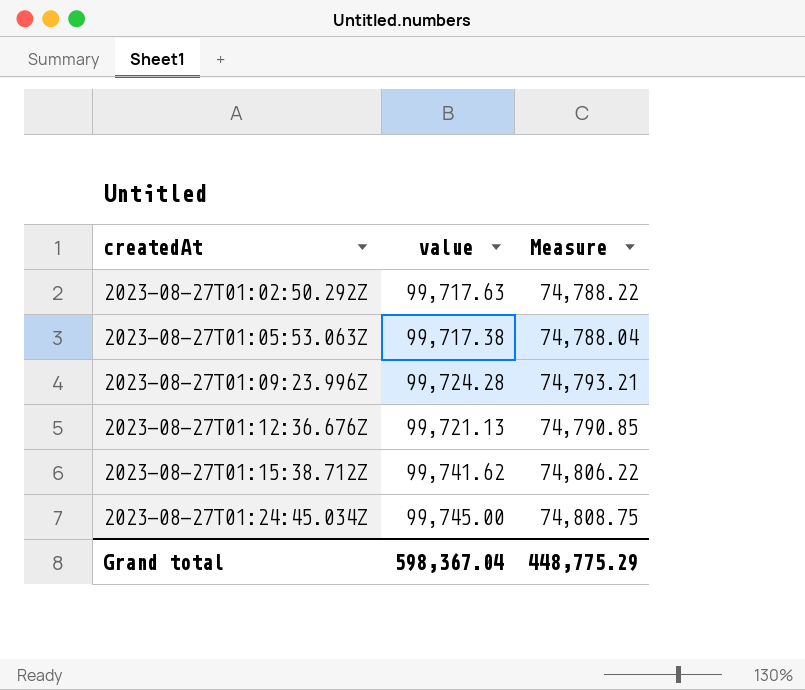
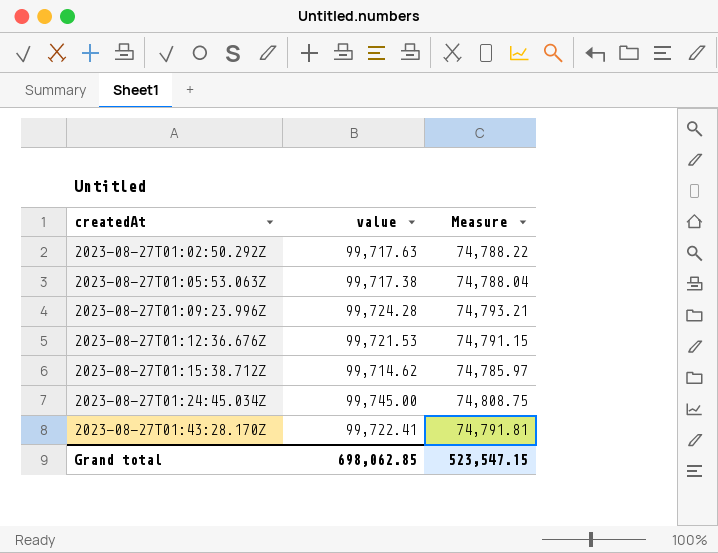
2023-08-27T01:12:36.676Z | value: 99,721.13 -> 99,721.53
2023-08-27T01:12:36.676Z | Measure: 74,790.85 -> 74,791.15
2023-08-27T01:15:38.712Z | value: 99,741.62 -> 99,714.62
2023-08-27T01:15:38.712Z | Measure: 74,806.22 -> 74,785.97
row 2023-08-27T01:43:28.170Z: none -> 99,722.41 | 74,791.81
Grand total | value: 598,367.04 -> 698,062.85
Grand total | Measure: 448,775.29 -> 523,547.15

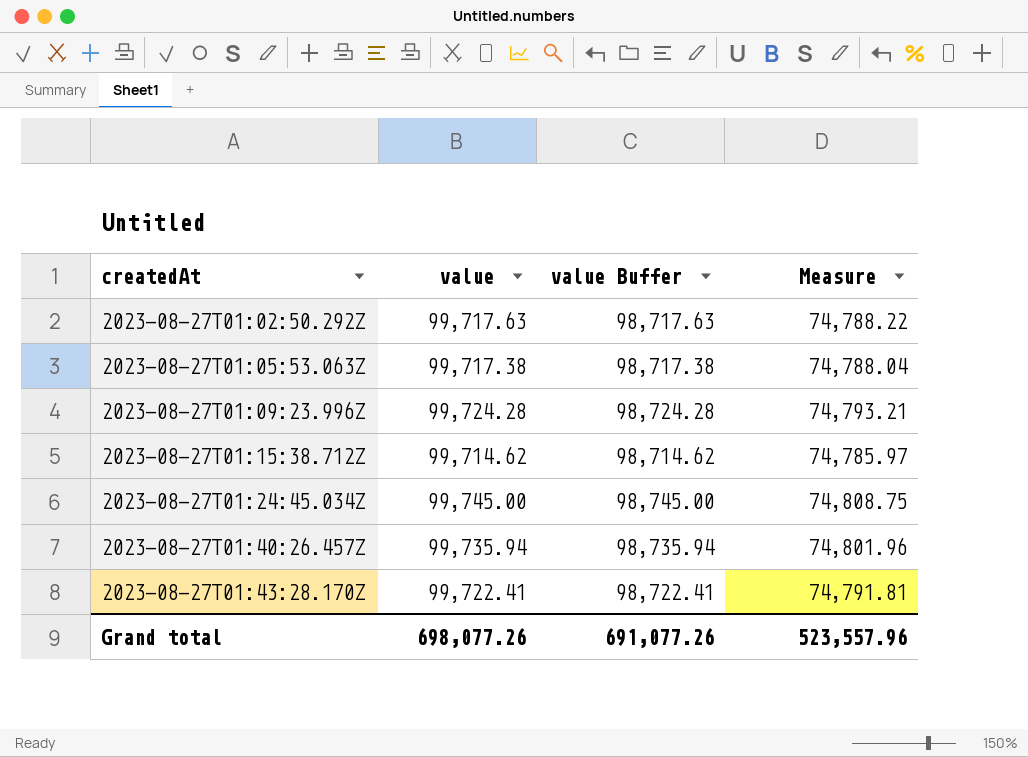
column value Buffer | formula: none -> [value] - 1000
row 2023-08-27T01:12:36.676Z: 99,721.53 | 74,791.15 -> none
row 2023-08-27T01:40:26.457Z: none -> 99,735.94 | 98,735.94 | 74,801.96
Grand total | value: 698,062.85 -> 698,077.26
Grand total | Measure: 523,547.15 -> 523,557.96

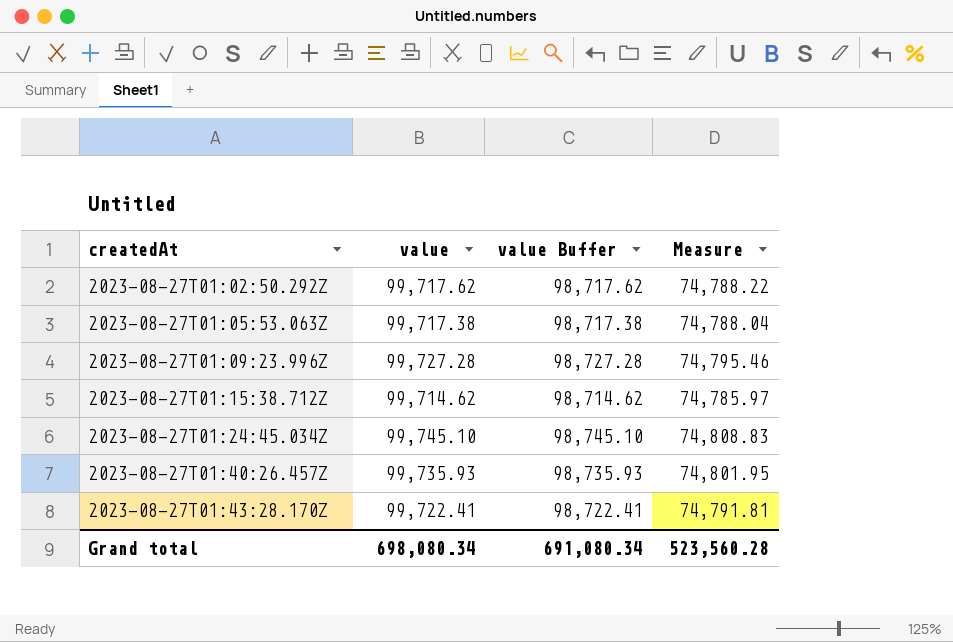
2023-08-27T01:02:50.292Z | value: 99,717.63 -> 99,717.62
2023-08-27T01:02:50.292Z | value Buffer: 98,717.63 -> 98,717.62
2023-08-27T01:09:23.996Z | value: 99,724.28 -> 99,727.28
2023-08-27T01:09:23.996Z | value Buffer: 98,724.28 -> 98,727.28
2023-08-27T01:09:23.996Z | Measure: 74,793.21 -> 74,795.46
2023-08-27T01:24:45.034Z | value: 99,745.00 -> 99,745.10
2023-08-27T01:24:45.034Z | value Buffer: 98,745.00 -> 98,745.10
2023-08-27T01:24:45.034Z | Measure: 74,808.75 -> 74,808.83
2023-08-27T01:40:26.457Z | value: 99,735.94 -> 99,735.93
2023-08-27T01:40:26.457Z | value Buffer: 98,735.94 -> 98,735.93
2023-08-27T01:40:26.457Z | Measure: 74,801.96 -> 74,801.95
Grand total | value: 698,077.26 -> 698,080.34
Grand total | value Buffer: 691,077.26 -> 691,080.34
Grand total | Measure: 523,557.96 -> 523,560.28

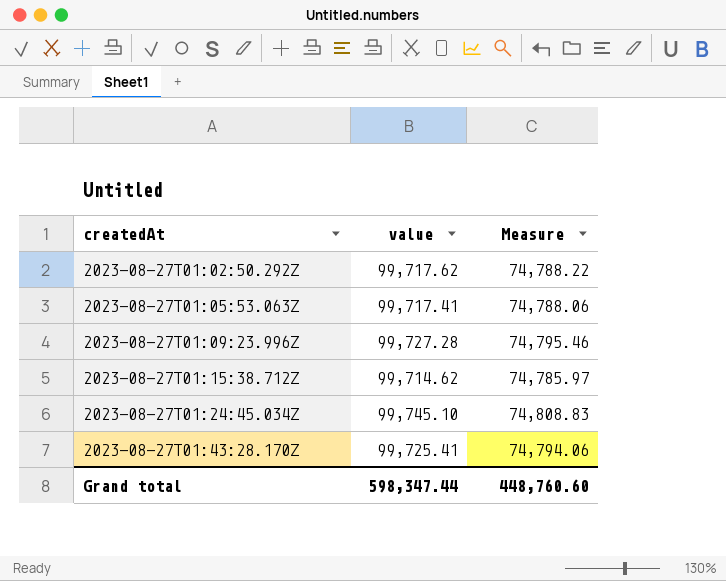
column value Buffer | formula: [value] - 1000 -> none
row 2023-08-27T01:40:26.457Z: 99,735.93 | 98,735.93 | 74,801.95 -> none
2023-08-27T01:05:53.063Z | value: 99,717.38 -> 99,717.41
2023-08-27T01:05:53.063Z | Measure: 74,788.04 -> 74,788.06
2023-08-27T01:43:28.170Z | value: 99,722.41 -> 99,725.41
2023-08-27T01:43:28.170Z | Measure: 74,791.81 -> 74,794.06
Grand total | value: 698,080.34 -> 598,347.44
Grand total | Measure: 523,560.28 -> 448,760.60

